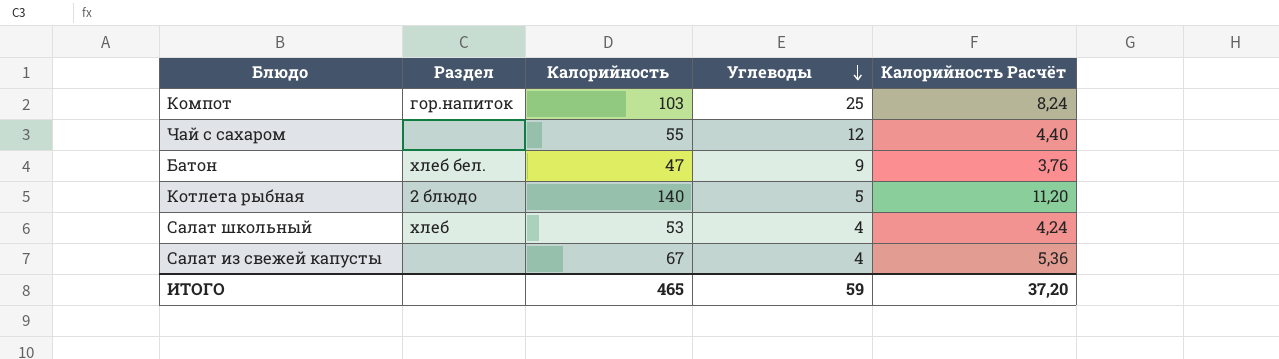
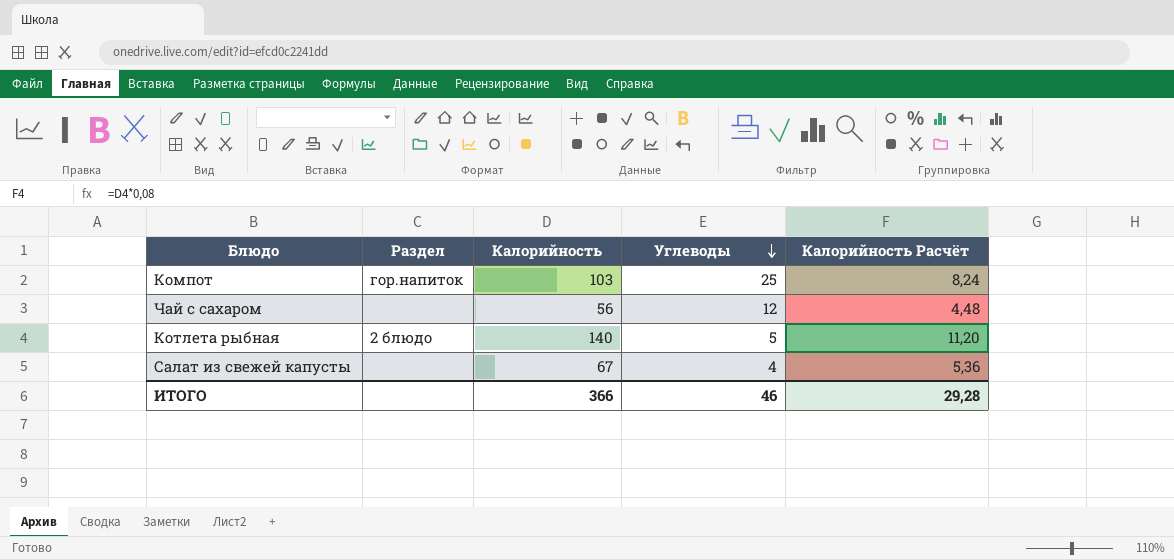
row Батон: хлеб бел. | 47 | 9 | 3,76 -> none
row Салат школьный: хлеб | 53 | 4 | 4,24 -> none
Чай с сахаром | Калорийность: 55 -> 56
Чай с сахаром | Калорийность Расчёт: 4,40 -> 4,48
ИТОГО | Калорийность: 465 -> 366
ИТОГО | Углеводы: 59 -> 46
ИТОГО | Калорийность Расчёт: 37,20 -> 29,28

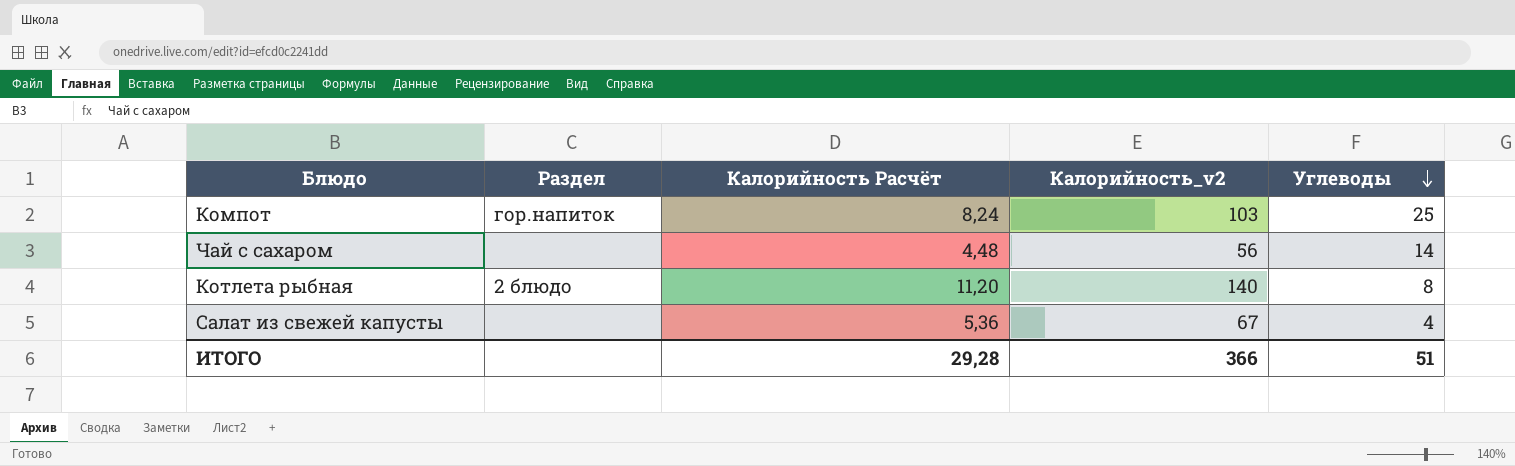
column Калорийность Расчёт | position: 5 -> 3
column name: Калорийность -> Калорийность_v2
Чай с сахаром | Углеводы: 12 -> 14
Котлета рыбная | Углеводы: 5 -> 8
ИТОГО | Углеводы: 46 -> 51

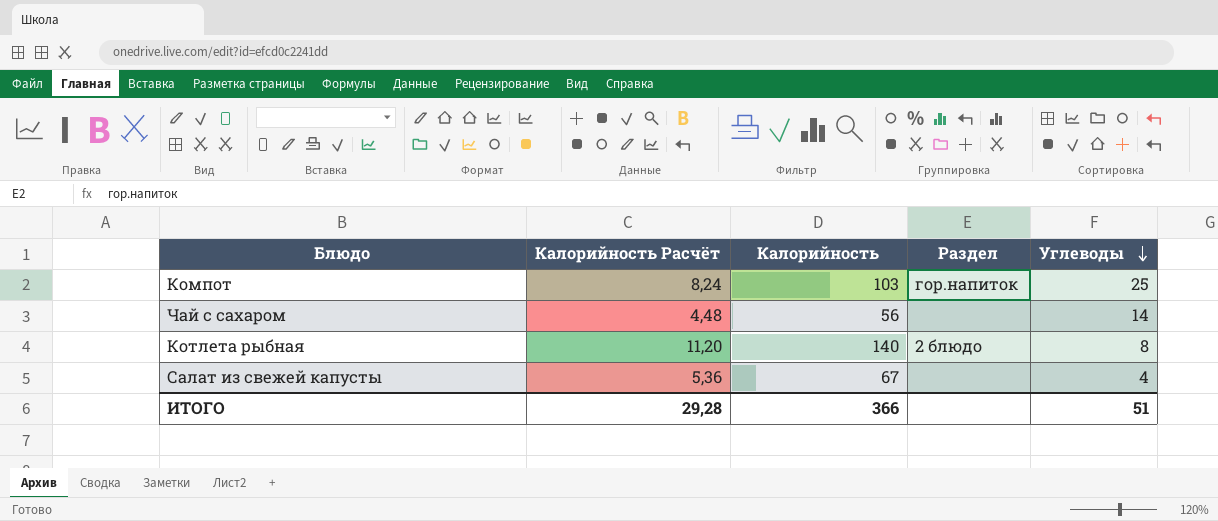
column name: Калорийность_v2 -> Калорийность
column Раздел | position: 2 -> 4

